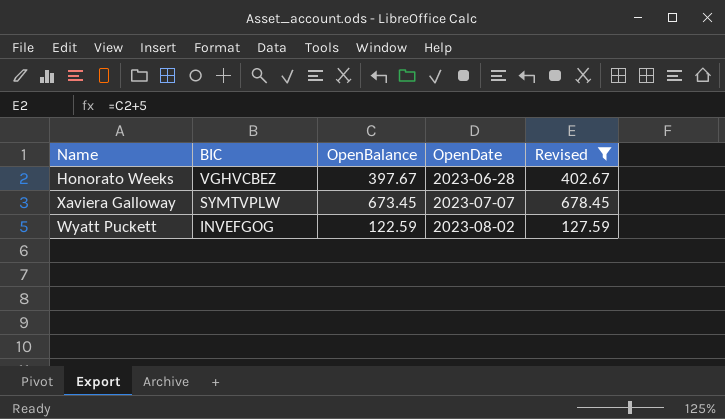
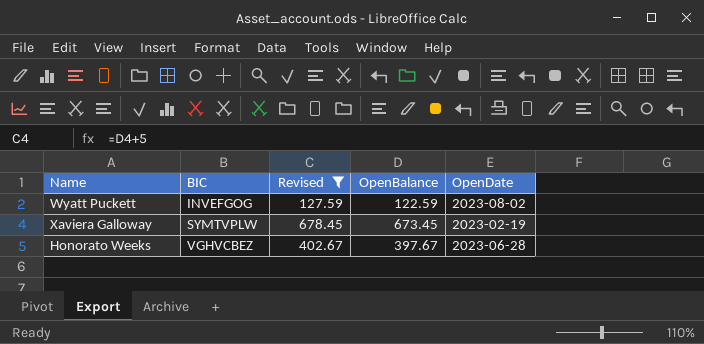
row order: BIC descending -> BIC ascending
column Revised | position: 5 -> 3
Xaviera Galloway | OpenDate: 2023-07-07 -> 2023-02-19

